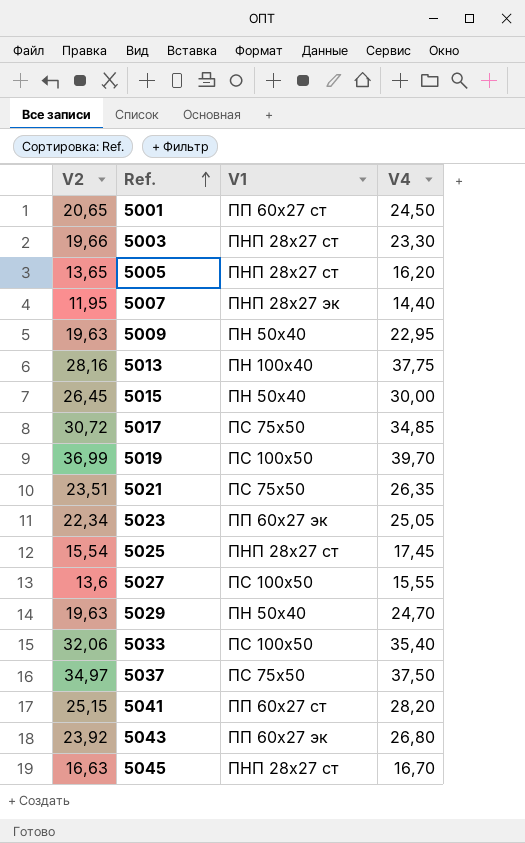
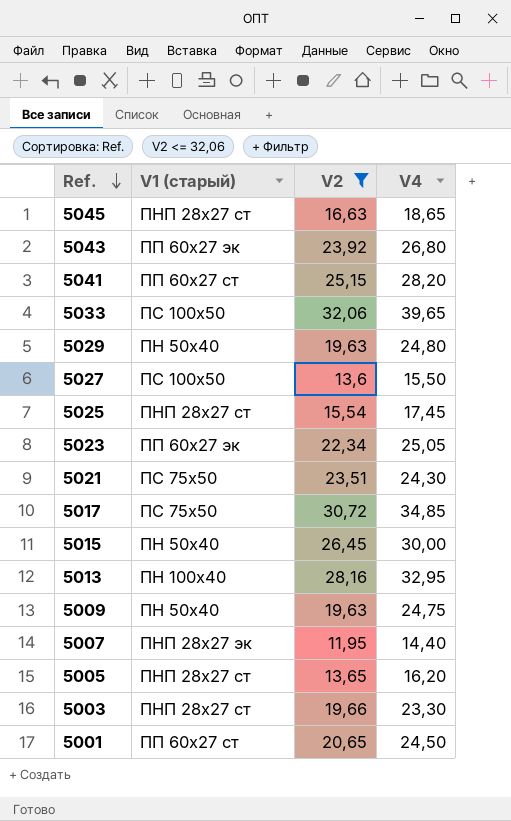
filter: none -> V2 <= 32,06
row order: Ref. ascending -> Ref. descending
column name: V1 -> V1 (старый)
column V2 | position: 1 -> 3
5045 | V4: 16,70 -> 18,65
5033 | V4: 35,40 -> 39,65
5029 | V4: 24,70 -> 24,80
5027 | V4: 15,55 -> 15,50
5021 | V4: 26,35 -> 24,30
5013 | V4: 37,75 -> 32,95
5009 | V4: 22,95 -> 24,75

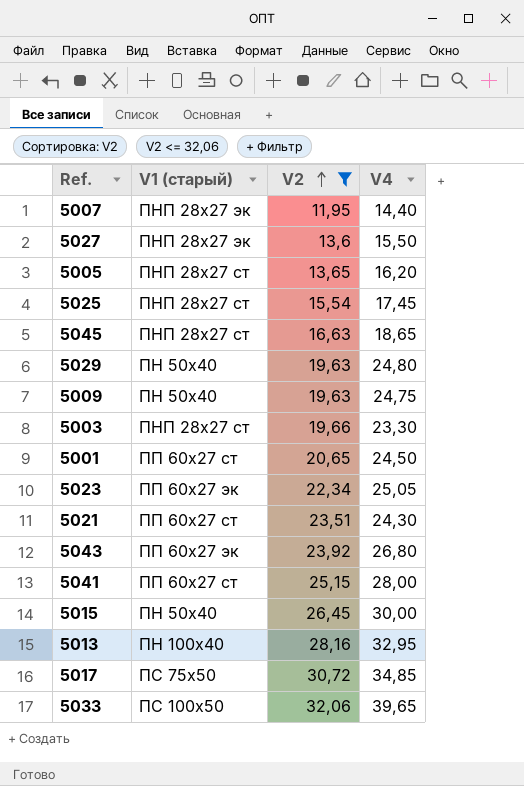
row order: Ref. descending -> V2 ascending
5027 | V1 (старый): ПС 100х50 -> ПНП 28х27 эк
5021 | V1 (старый): ПС 75х50 -> ПП 60х27 ст
5041 | V4: 28,20 -> 28,00

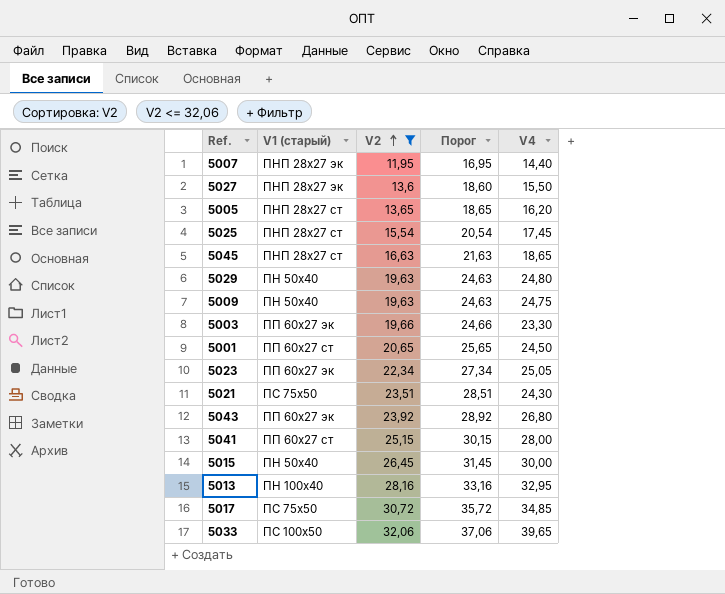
column Порог | formula: none -> [V2] + 5
5003 | V1 (старый): ПНП 28х27 ст -> ПП 60х27 эк
5021 | V1 (старый): ПП 60х27 ст -> ПС 75х50

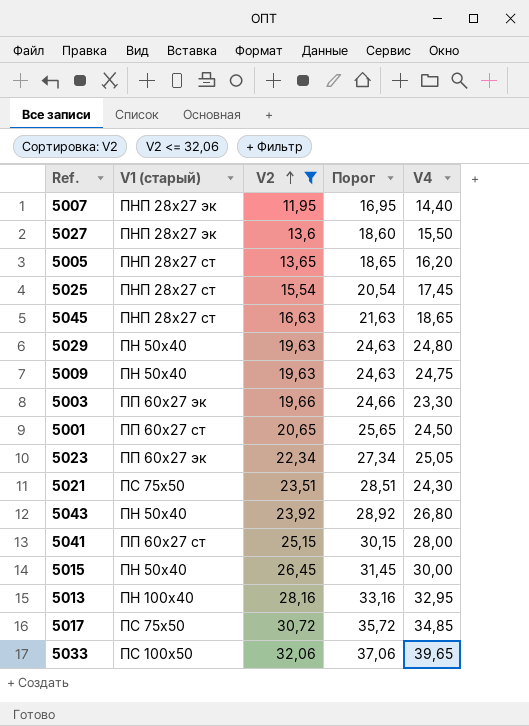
5043 | V1 (старый): ПП 60х27 эк -> ПН 50х40

